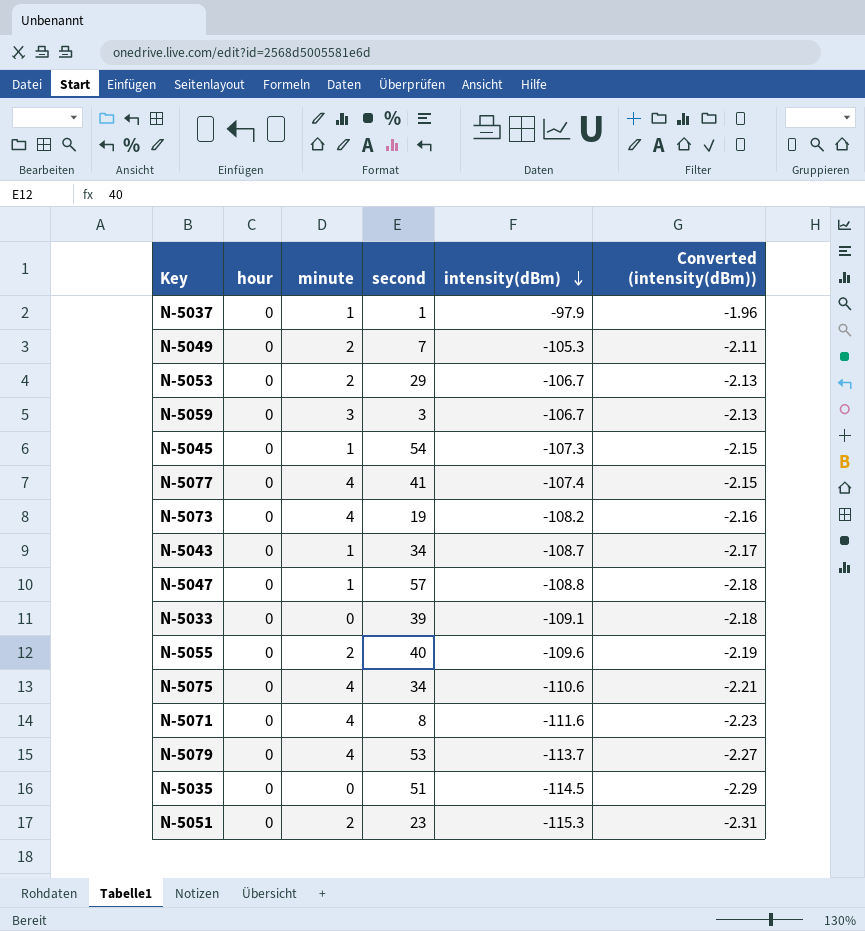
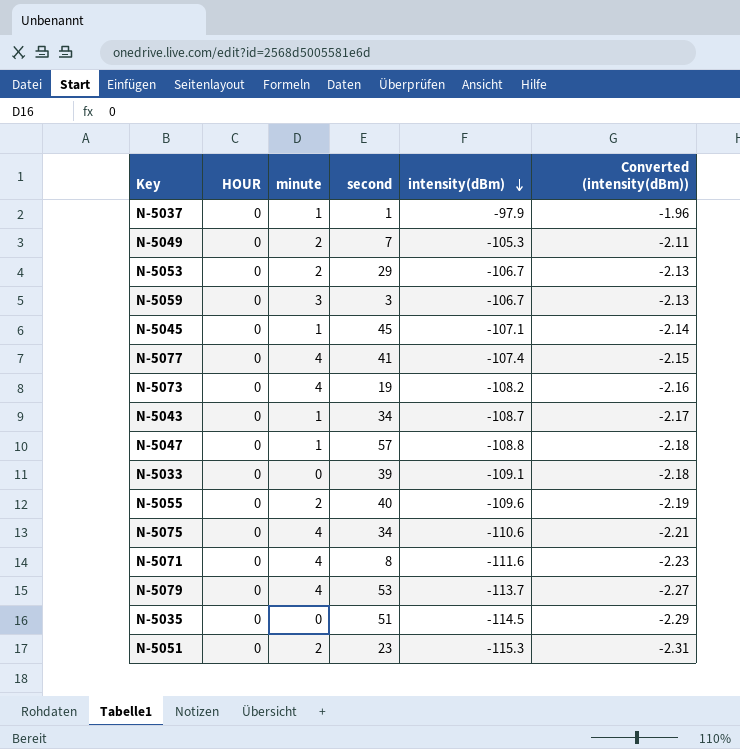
column name: hour -> HOUR
N-5045 | second: 54 -> 45
N-5045 | intensity(dBm): -107.3 -> -107.1
N-5045 | Converted (intensity(dBm)): -2.15 -> -2.14

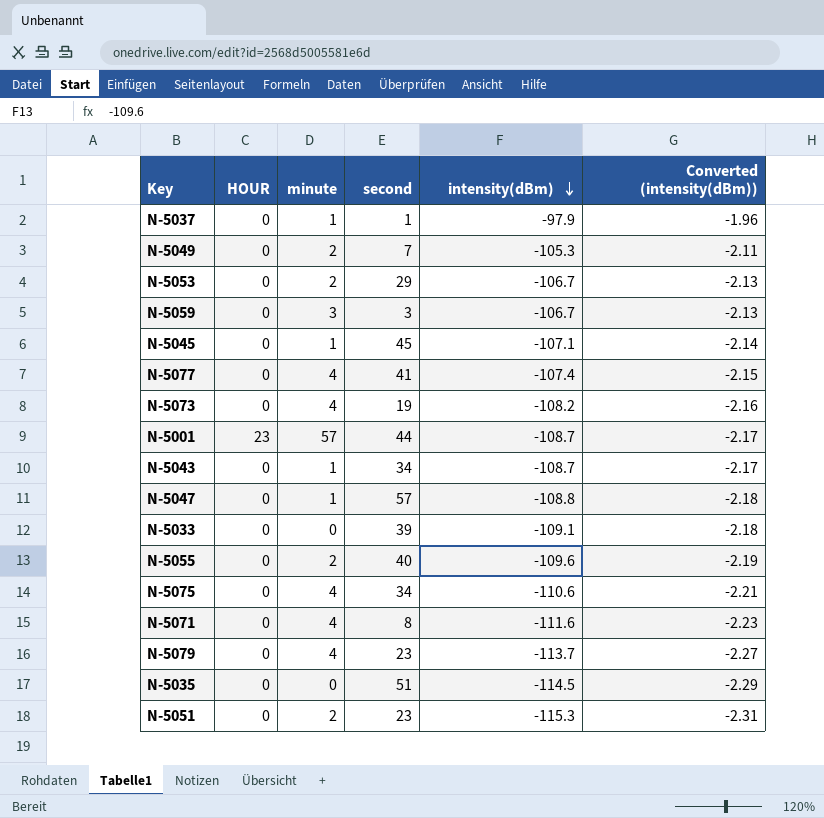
row N-5001: none -> 23 | 57 | 44 | -108.7 | -2.17
N-5079 | second: 53 -> 23

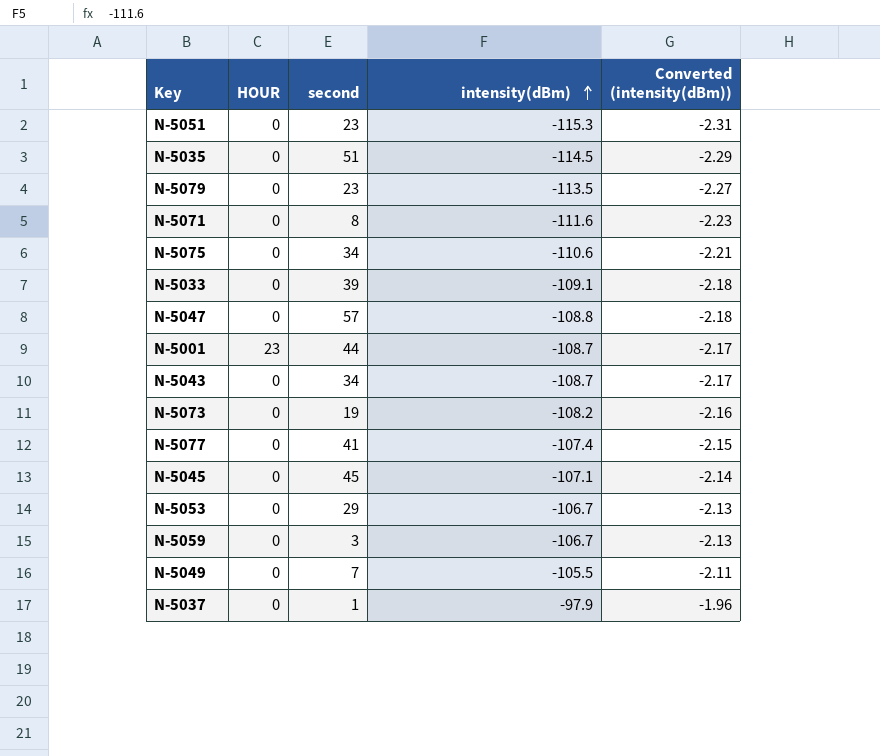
row order: intensity(dBm) descending -> intensity(dBm) ascending
column minute | position: 3 -> none
row N-5055: 0 | 2 | 40 | -109.6 | -2.19 -> none
N-5079 | intensity(dBm): -113.7 -> -113.5
N-5049 | intensity(dBm): -105.3 -> -105.5

